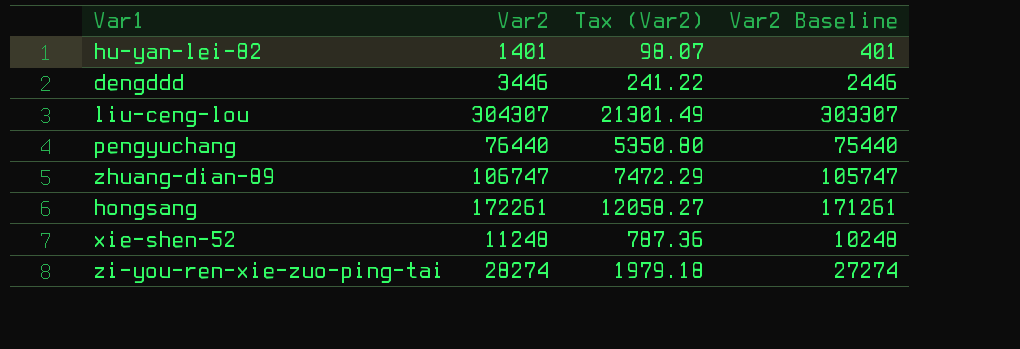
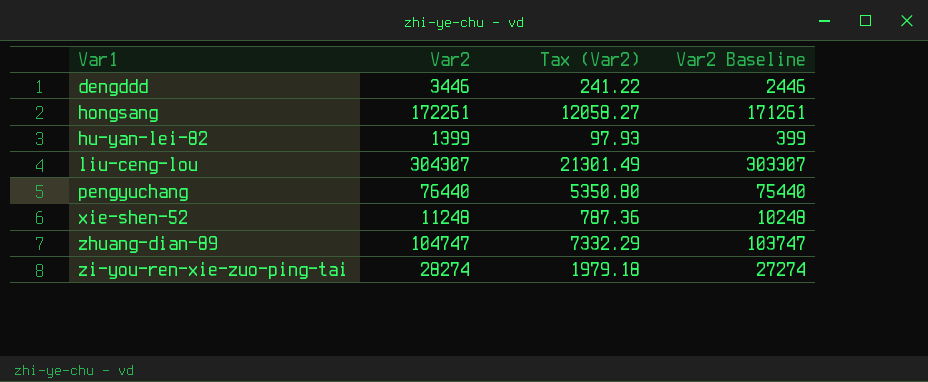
row order: none -> Var1 ascending
hu-yan-lei-82 | Var2: 1401 -> 1399
hu-yan-lei-82 | Tax (Var2): 98.07 -> 97.93
hu-yan-lei-82 | Var2 Baseline: 401 -> 399
zhuang-dian-89 | Var2: 106747 -> 104747
zhuang-dian-89 | Tax (Var2): 7472.29 -> 7332.29
zhuang-dian-89 | Var2 Baseline: 105747 -> 103747

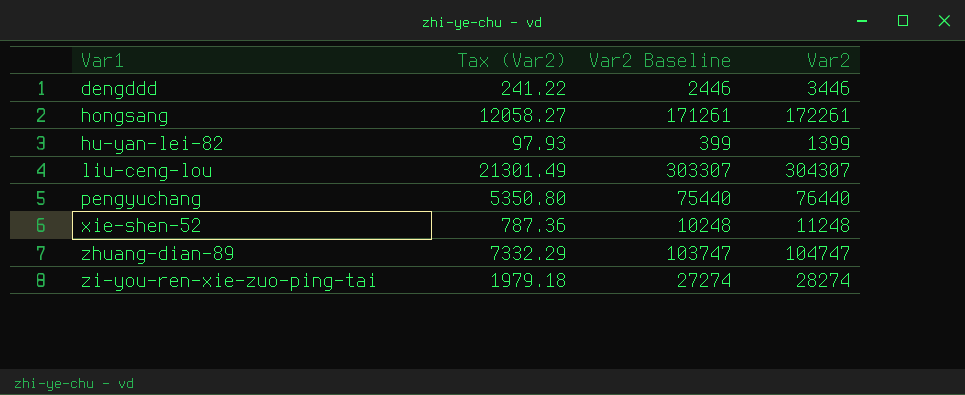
column Var2 | position: 2 -> 4

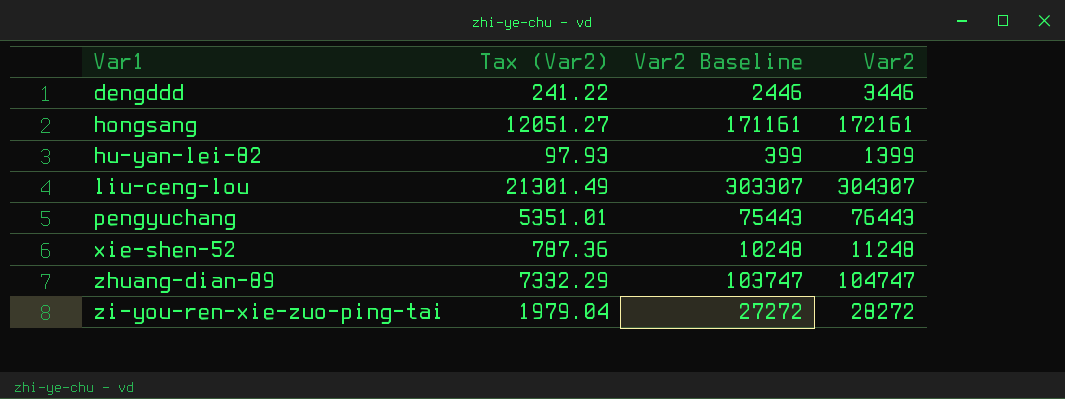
hongsang | Tax (Var2): 12058.27 -> 12051.27
hongsang | Var2 Baseline: 171261 -> 171161
hongsang | Var2: 172261 -> 172161
pengyuchang | Tax (Var2): 5350.80 -> 5351.01
pengyuchang | Var2 Baseline: 75440 -> 75443
pengyuchang | Var2: 76440 -> 76443
zi-you-ren-xie-zuo-ping-tai | Tax (Var2): 1979.18 -> 1979.04
zi-you-ren-xie-zuo-ping-tai | Var2 Baseline: 27274 -> 27272
zi-you-ren-xie-zuo-ping-tai | Var2: 28274 -> 28272

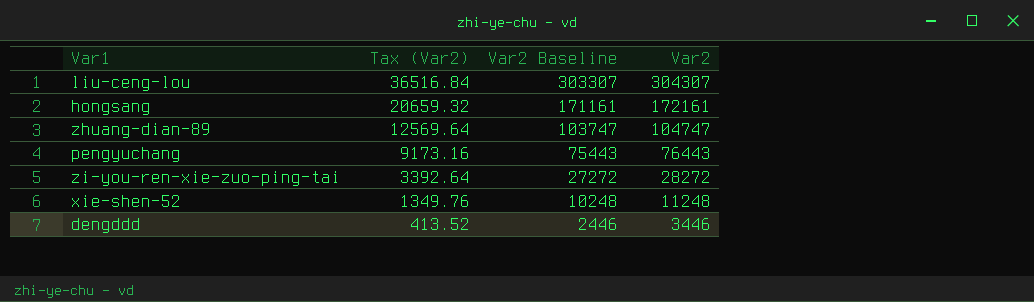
row order: Var1 ascending -> Tax (Var2) descending
column Tax (Var2) | formula: [Var2] * 0.07 -> [Var2] * 0.12
row hu-yan-lei-82: 97.93 | 399 | 1399 -> none

